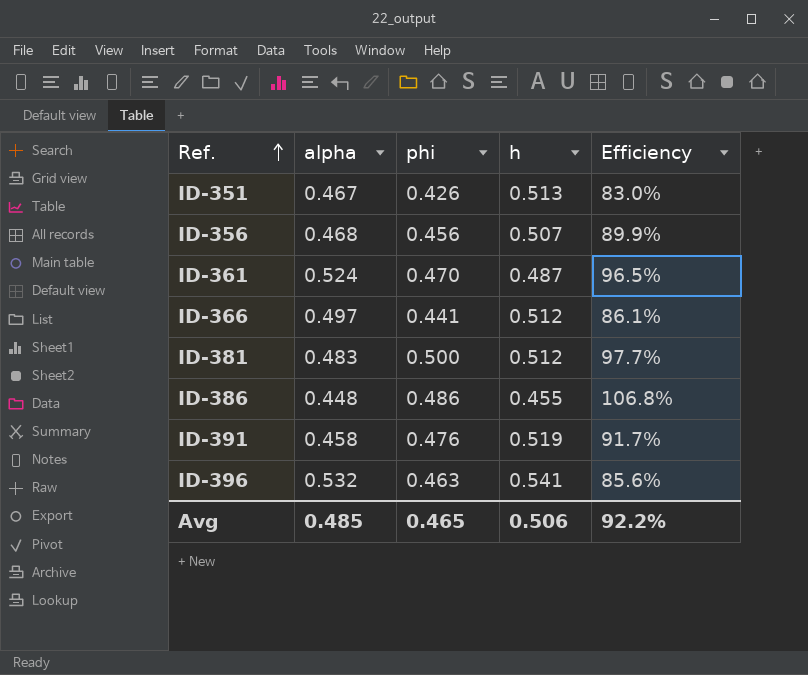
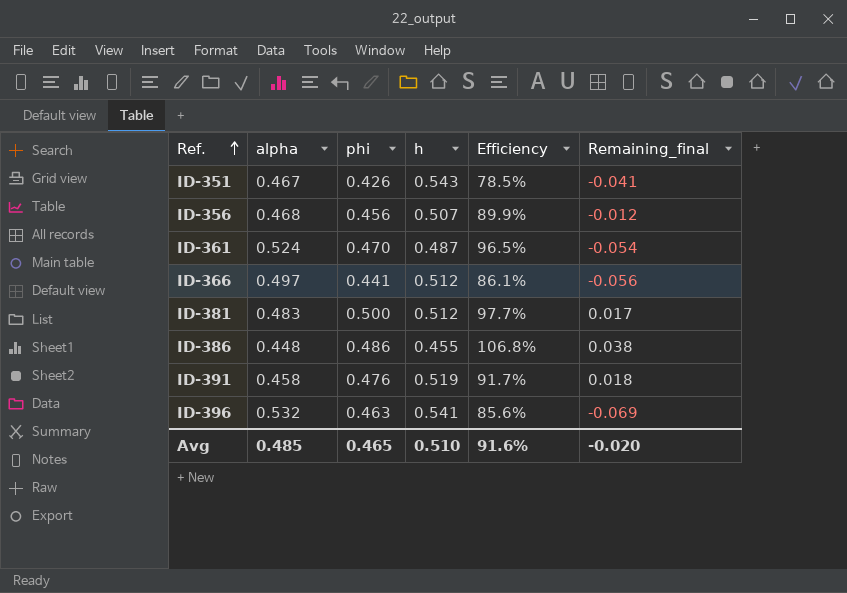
column Remaining_final | formula: none -> [phi] - [alpha]
ID-351 | h: 0.513 -> 0.543
ID-351 | Efficiency: 83.0% -> 78.5%
Avg | h: 0.506 -> 0.510
Avg | Efficiency: 92.2% -> 91.6%

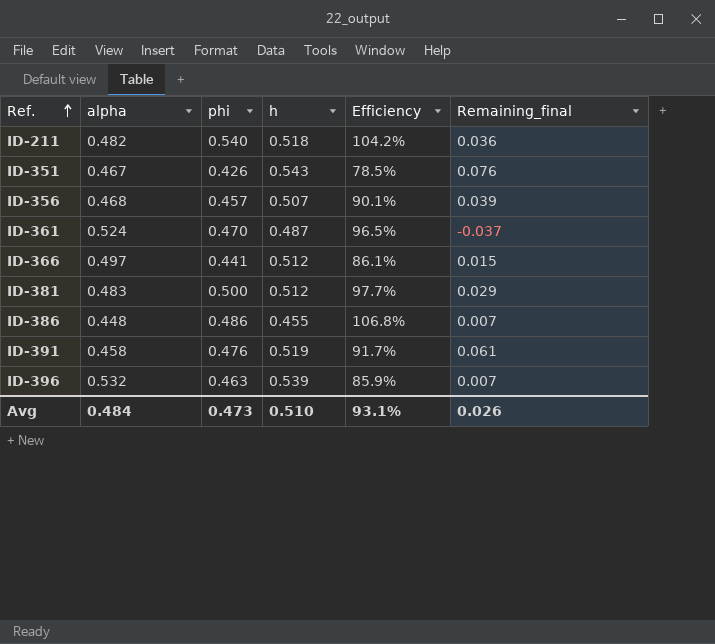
column Remaining_final | formula: [phi] - [alpha] -> [h] - [alpha]
row ID-211: none -> 0.482 | 0.540 | 0.518 | 104.2% | 0.036
ID-356 | phi: 0.456 -> 0.457
ID-356 | Efficiency: 89.9% -> 90.1%
ID-396 | h: 0.541 -> 0.539
ID-396 | Efficiency: 85.6% -> 85.9%
Avg | alpha: 0.485 -> 0.484
Avg | phi: 0.465 -> 0.473
Avg | Efficiency: 91.6% -> 93.1%
Avg | Remaining_final: -0.020 -> 0.026

